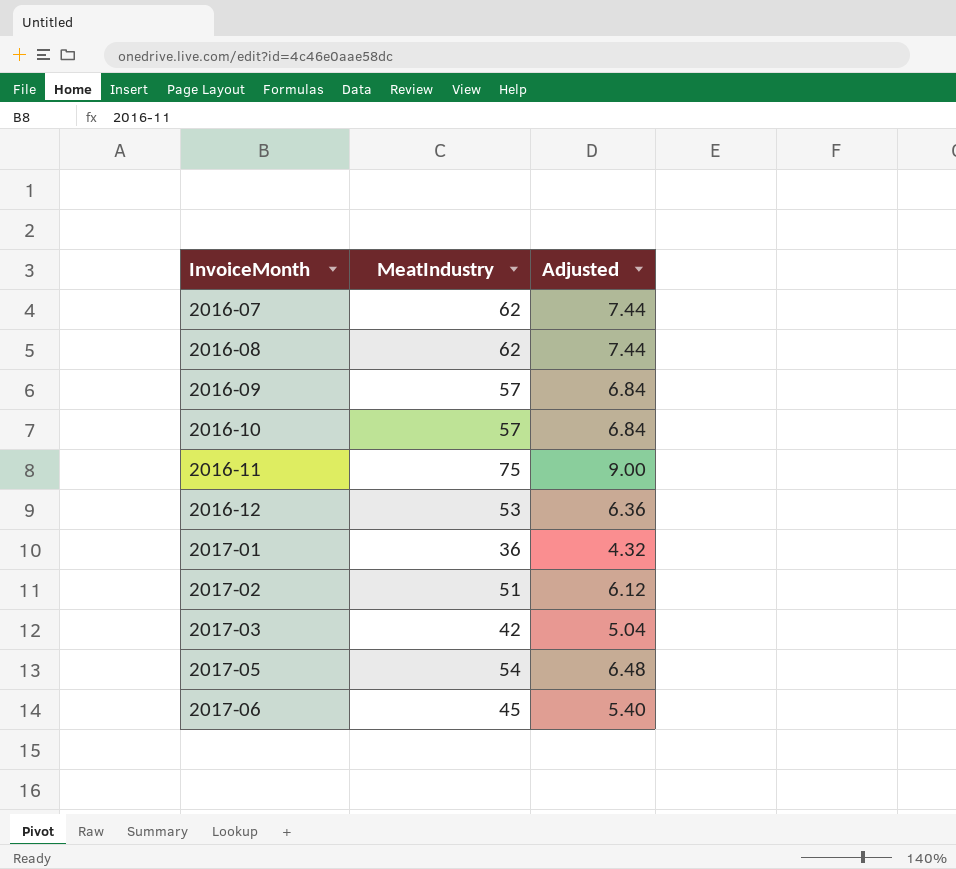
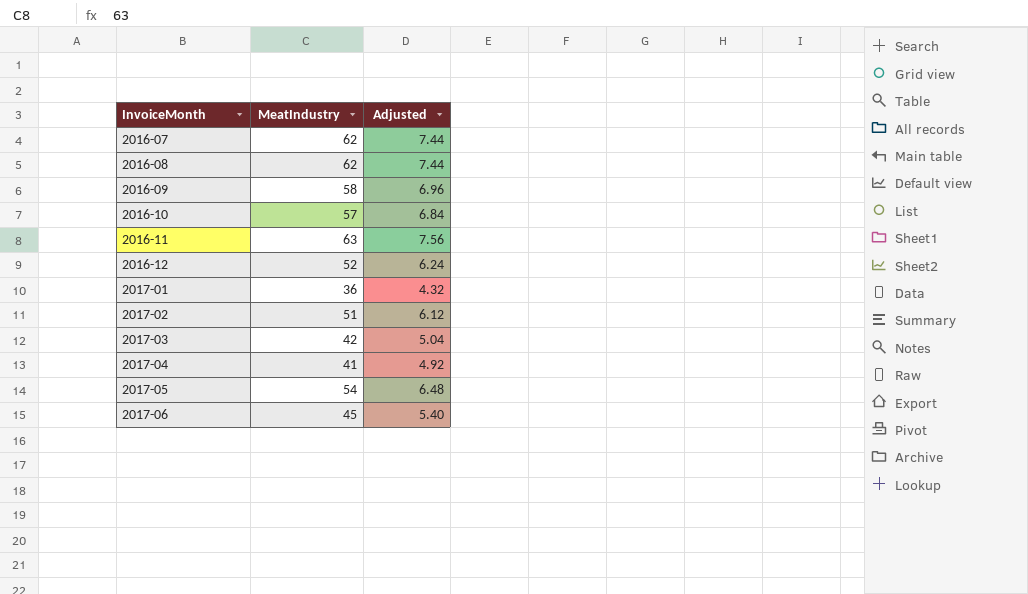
2016-09 | MeatIndustry: 57 -> 58
2016-09 | Adjusted: 6.84 -> 6.96
2016-11 | MeatIndustry: 75 -> 63
2016-11 | Adjusted: 9.00 -> 7.56
2016-12 | MeatIndustry: 53 -> 52
2016-12 | Adjusted: 6.36 -> 6.24
row 2017-04: none -> 41 | 4.92

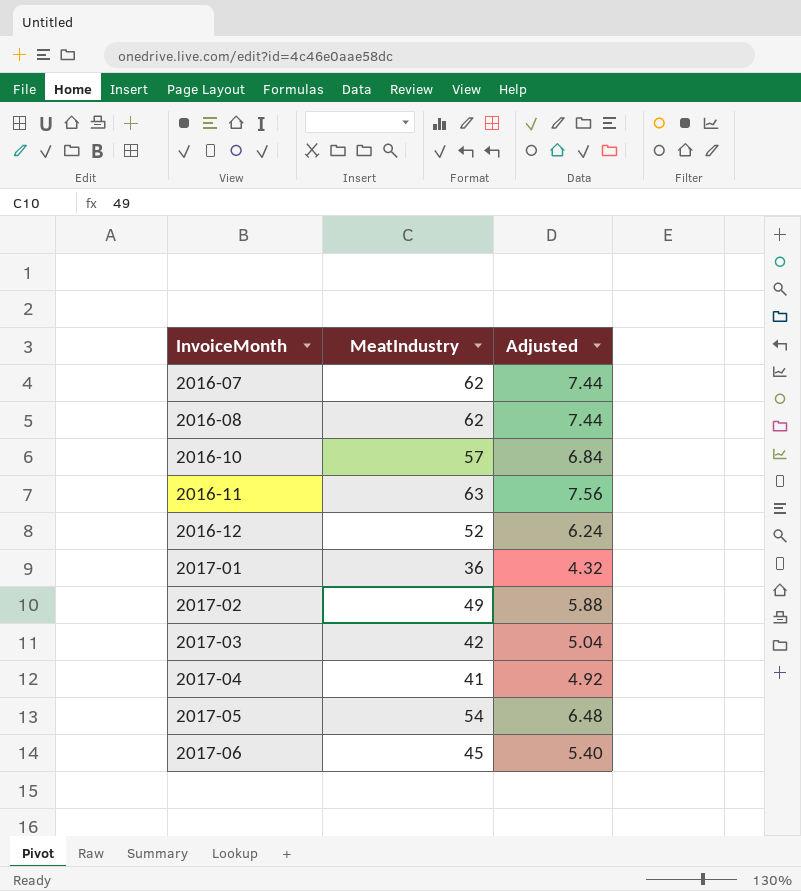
row 2016-09: 58 | 6.96 -> none
2017-02 | MeatIndustry: 51 -> 49
2017-02 | Adjusted: 6.12 -> 5.88

